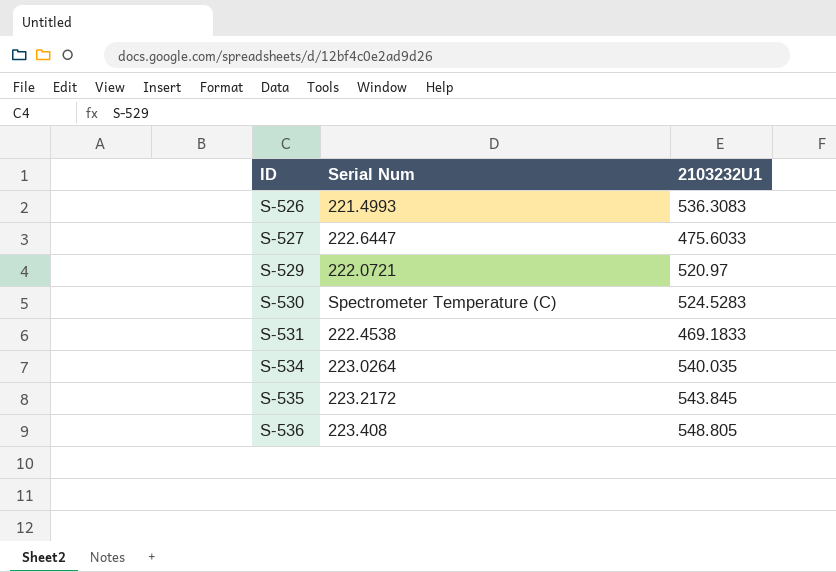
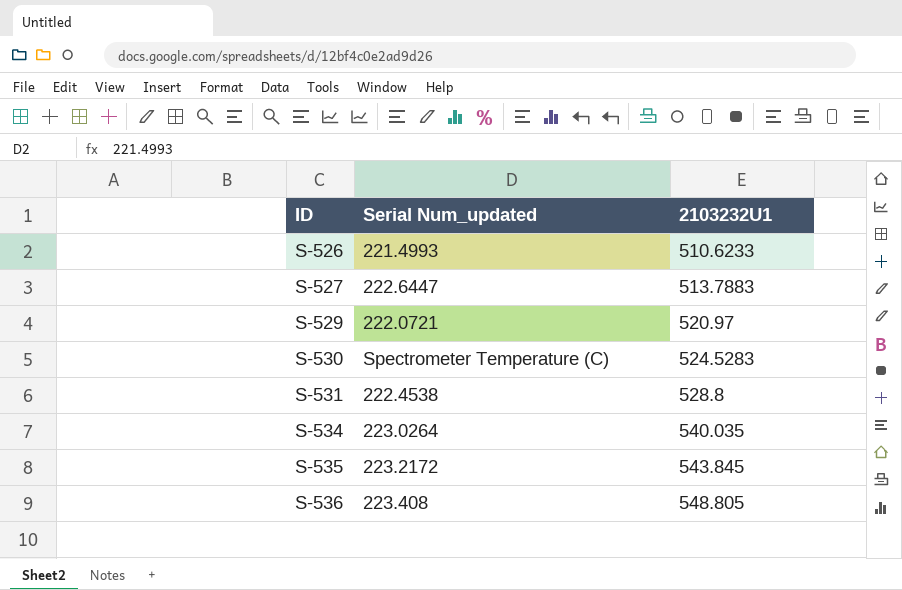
column name: Serial Num -> Serial Num_updated
S-526 | 2103232U1: 536.3083 -> 510.6233
S-527 | 2103232U1: 475.6033 -> 513.7883
S-531 | 2103232U1: 469.1833 -> 528.8

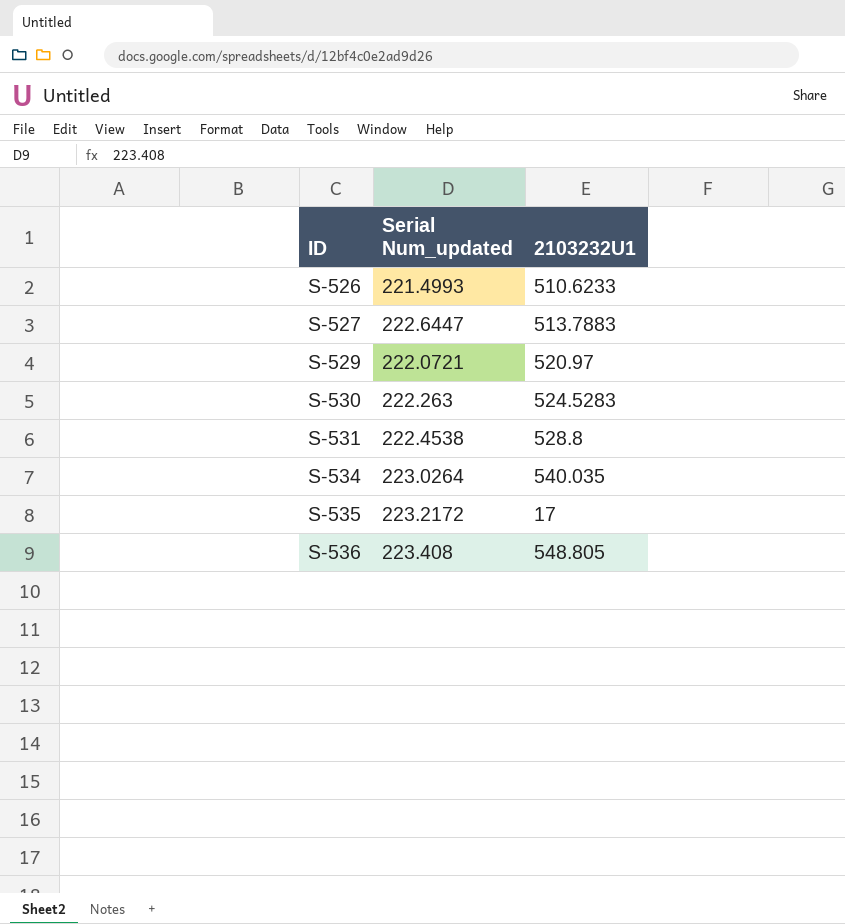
S-530 | Serial Num_updated: Spectrometer Temperature (C) -> 222.263
S-535 | 2103232U1: 543.845 -> 17

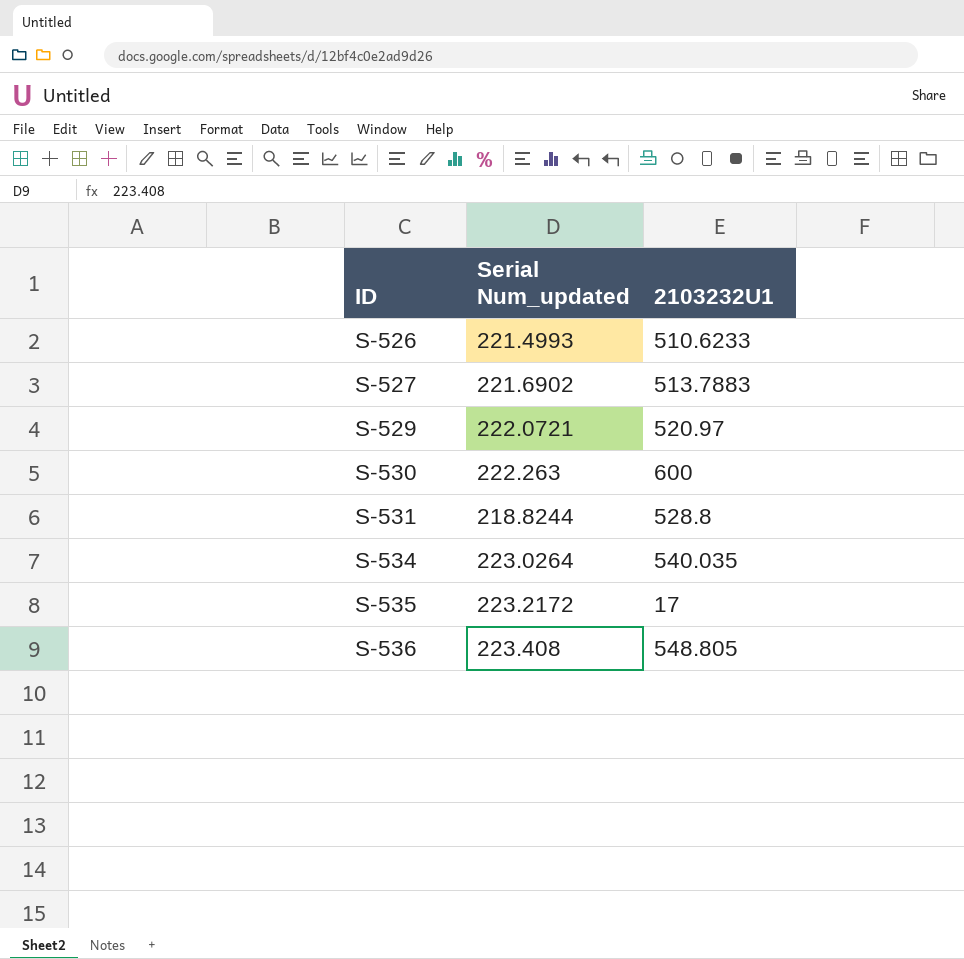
S-527 | Serial Num_updated: 222.6447 -> 221.6902
S-530 | 2103232U1: 524.5283 -> 600
S-531 | Serial Num_updated: 222.4538 -> 218.8244

